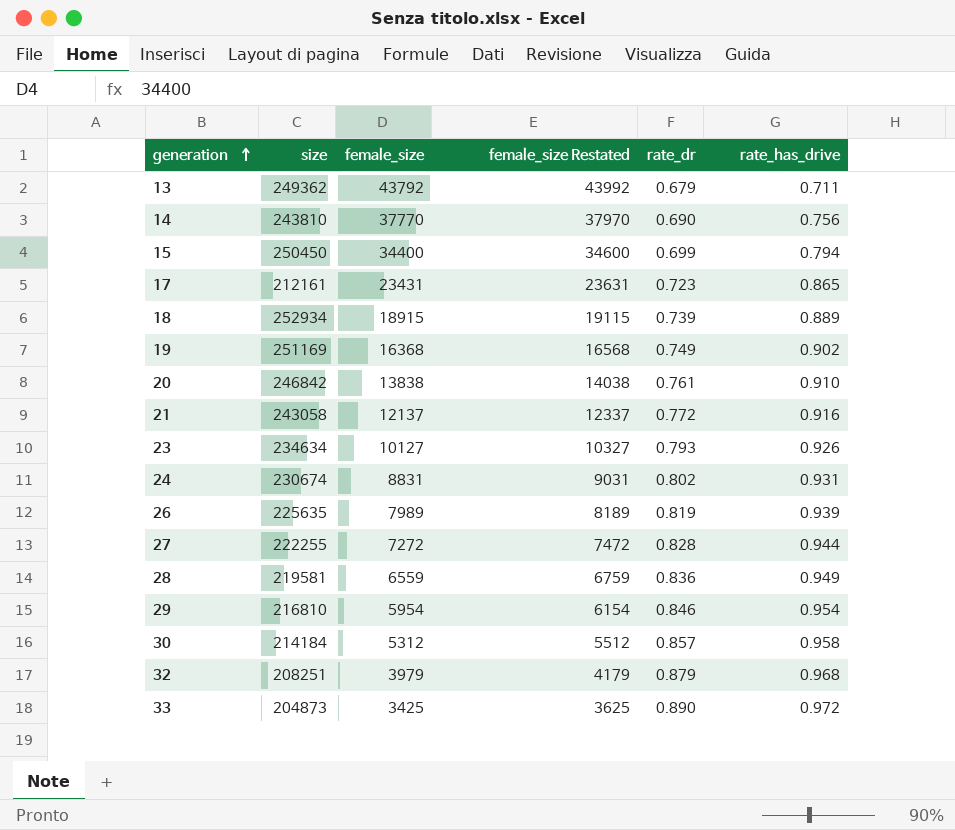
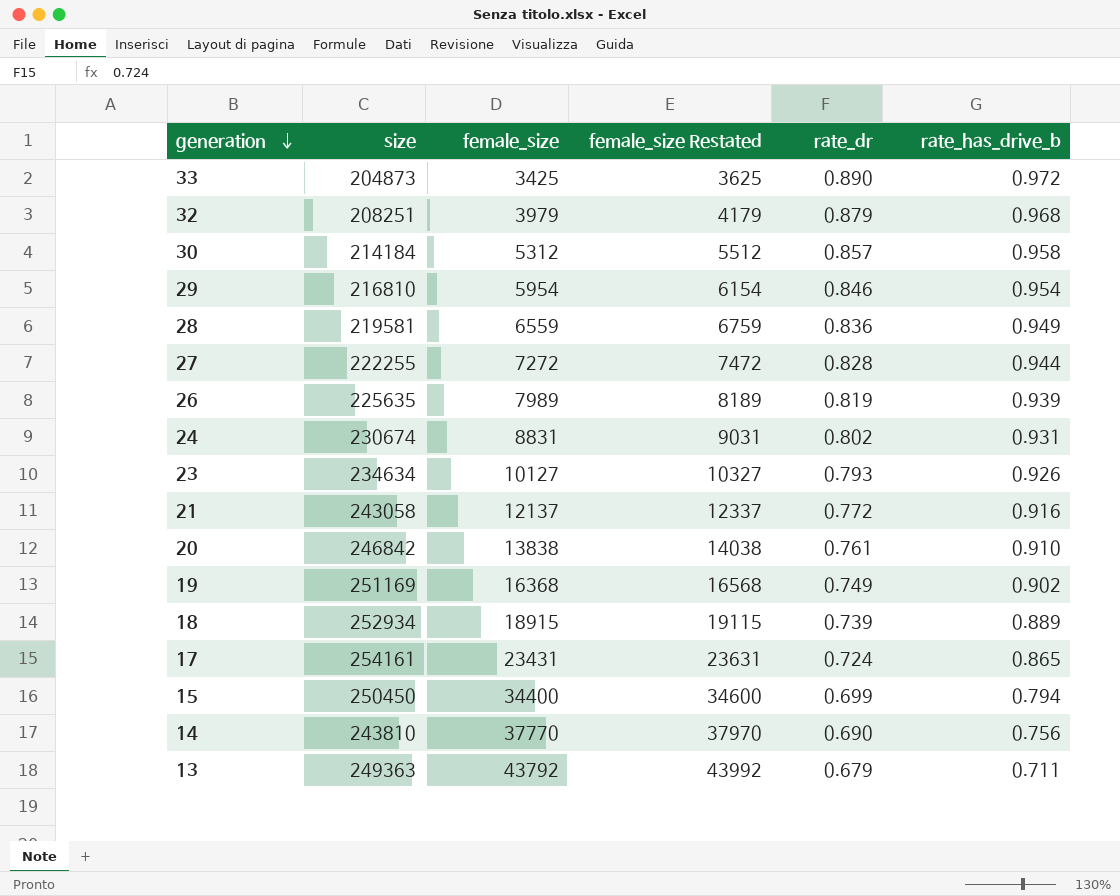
row order: generation ascending -> generation descending
column name: rate_has_drive -> rate_has_drive_b
17 | size: 212161 -> 254161
17 | rate_dr: 0.723 -> 0.724
13 | size: 249362 -> 249363

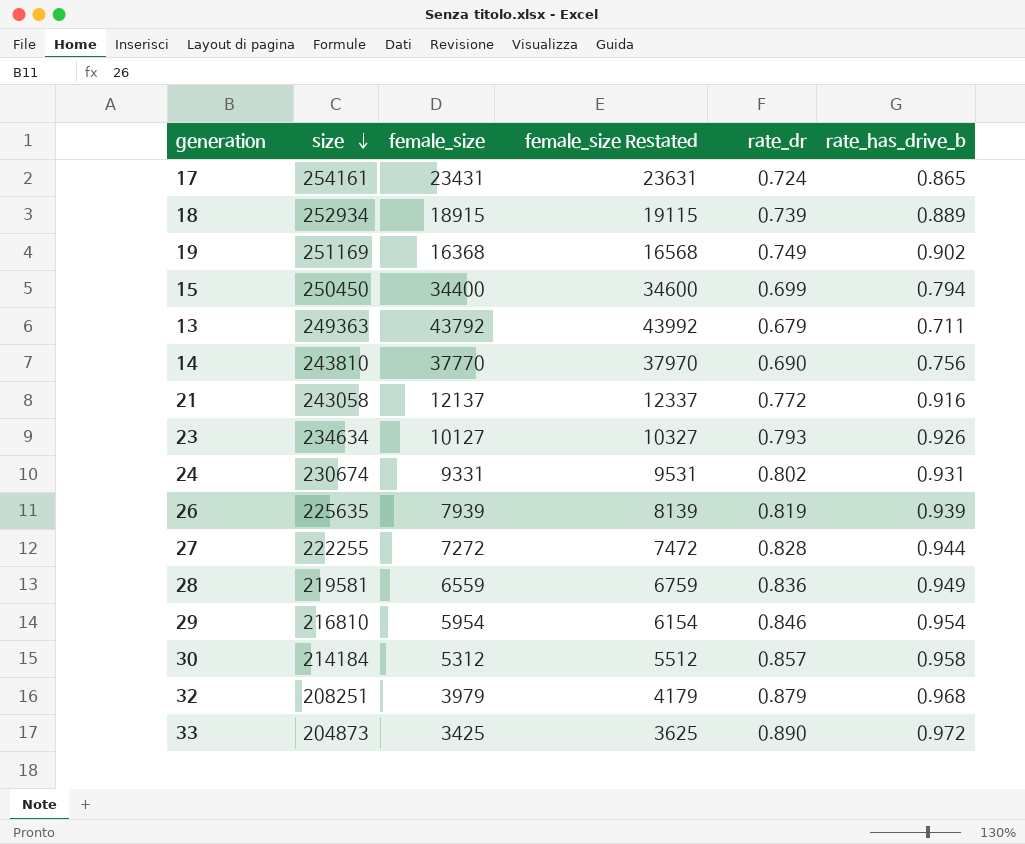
row order: generation descending -> size descending
row 20: 246842 | 13838 | 14038 | 0.761 | 0.910 -> none
24 | female_size: 8831 -> 9331
24 | female_size Restated: 9031 -> 9531
26 | female_size: 7989 -> 7939
26 | female_size Restated: 8189 -> 8139

